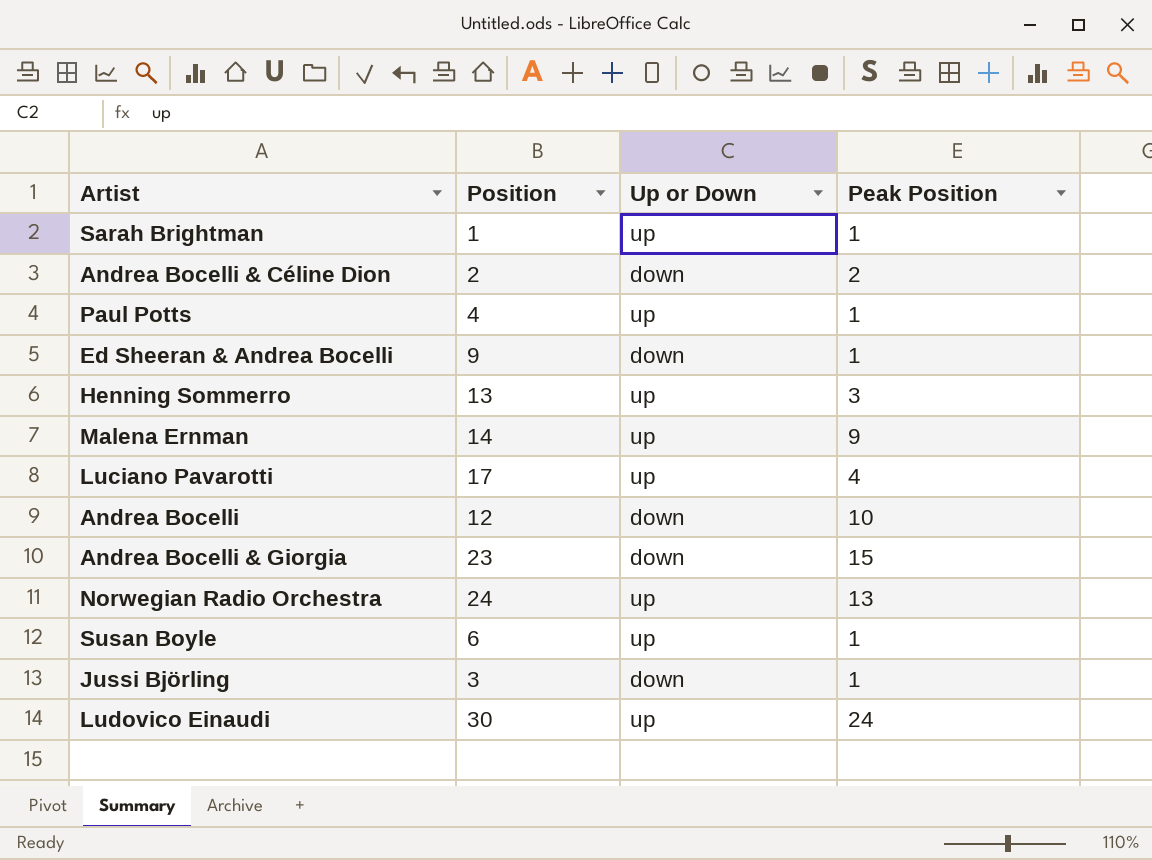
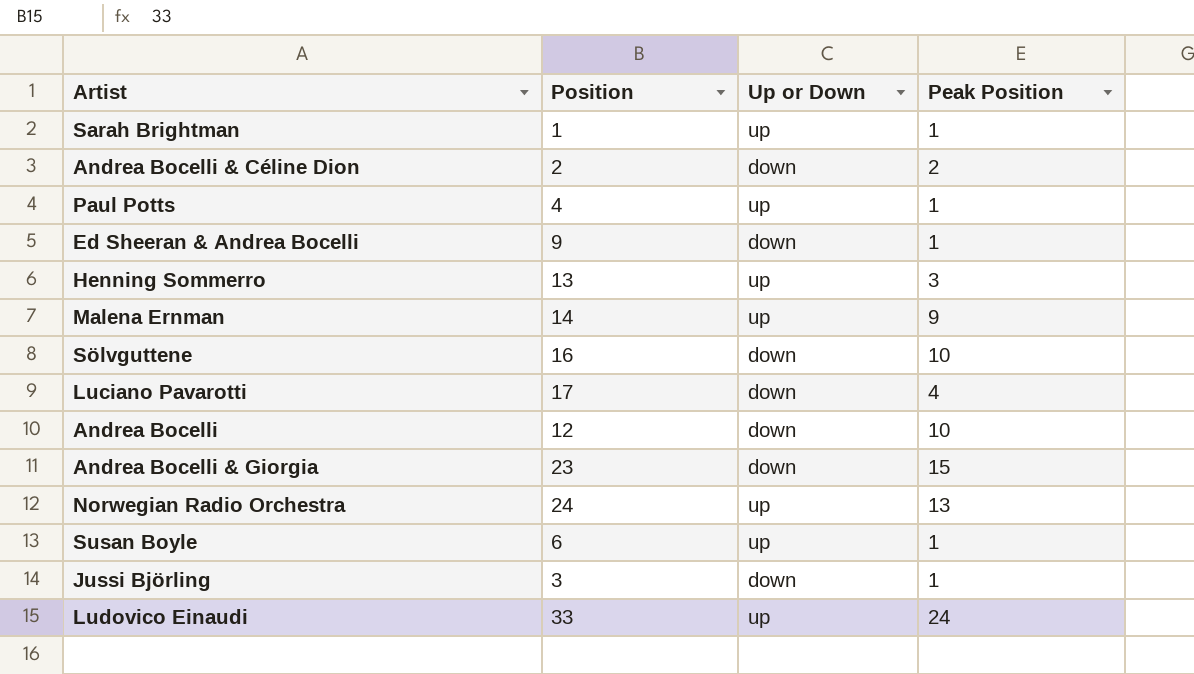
row Sölvguttene: none -> 16 | down | 10
Luciano Pavarotti | Up or Down: up -> down
Ludovico Einaudi | Position: 30 -> 33

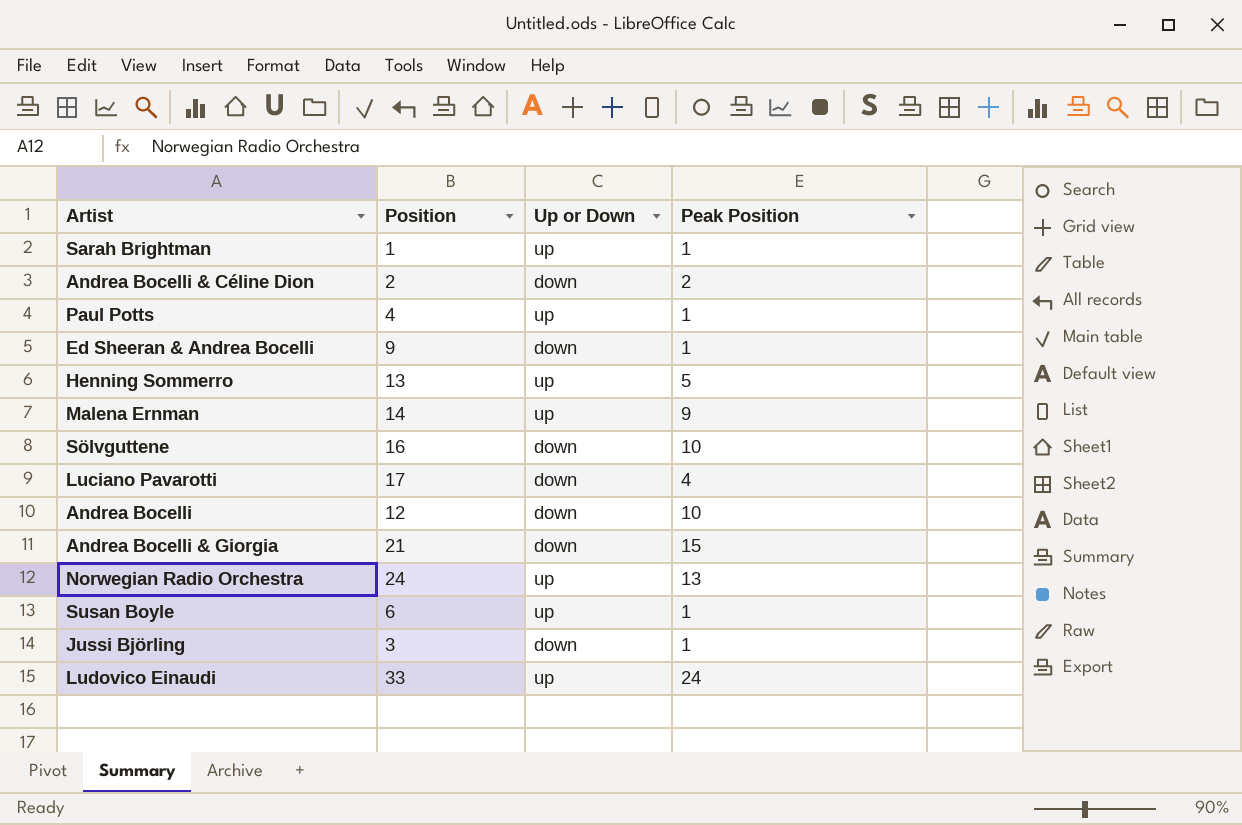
Henning Sommerro | Peak Position: 3 -> 5
Andrea Bocelli & Giorgia | Position: 23 -> 21

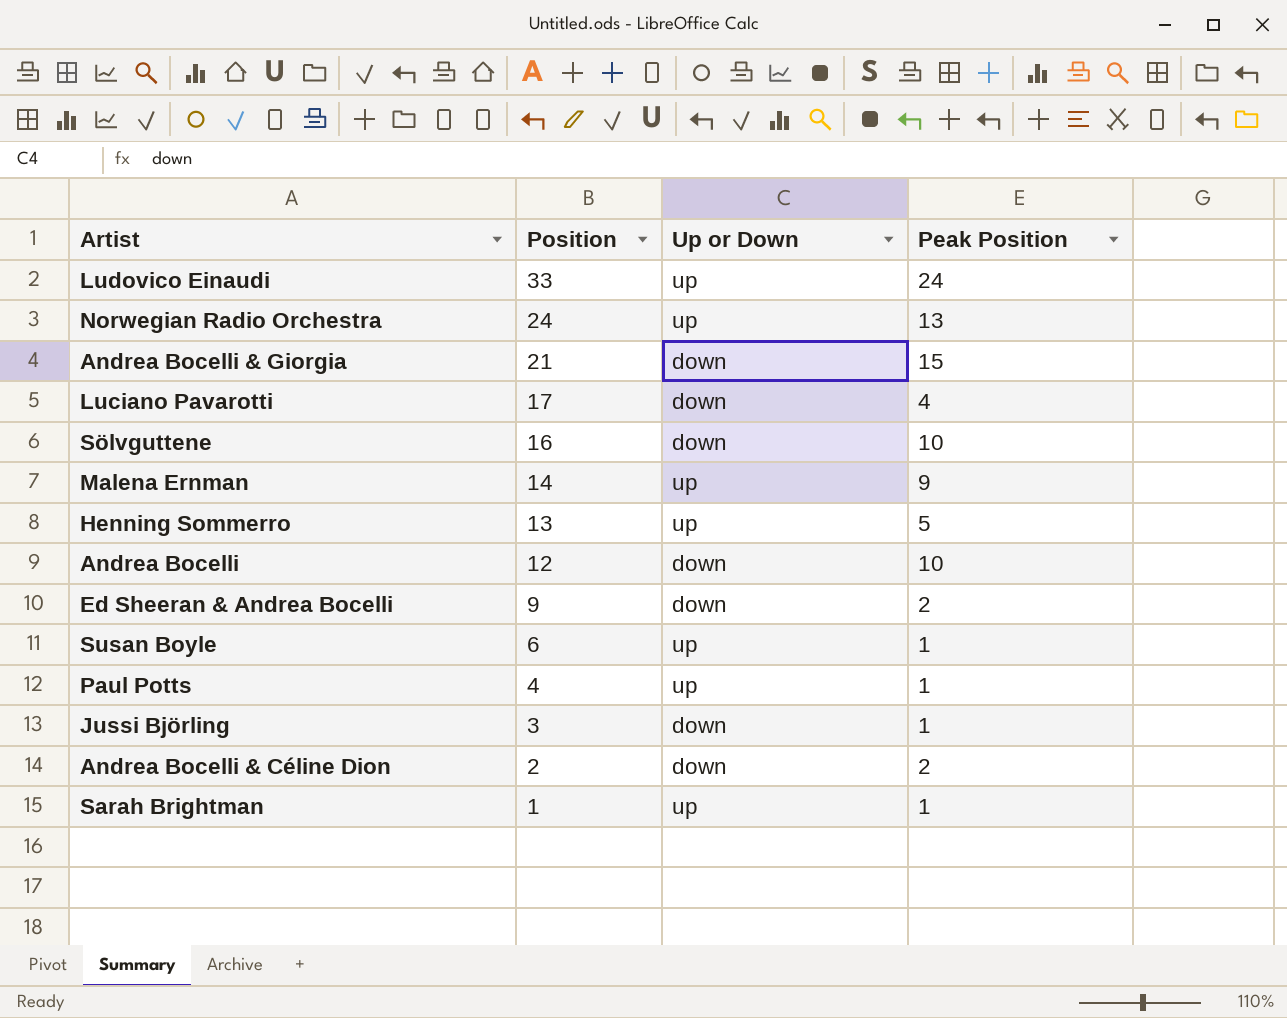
row order: none -> Position descending
Ed Sheeran & Andrea Bocelli | Peak Position: 1 -> 2

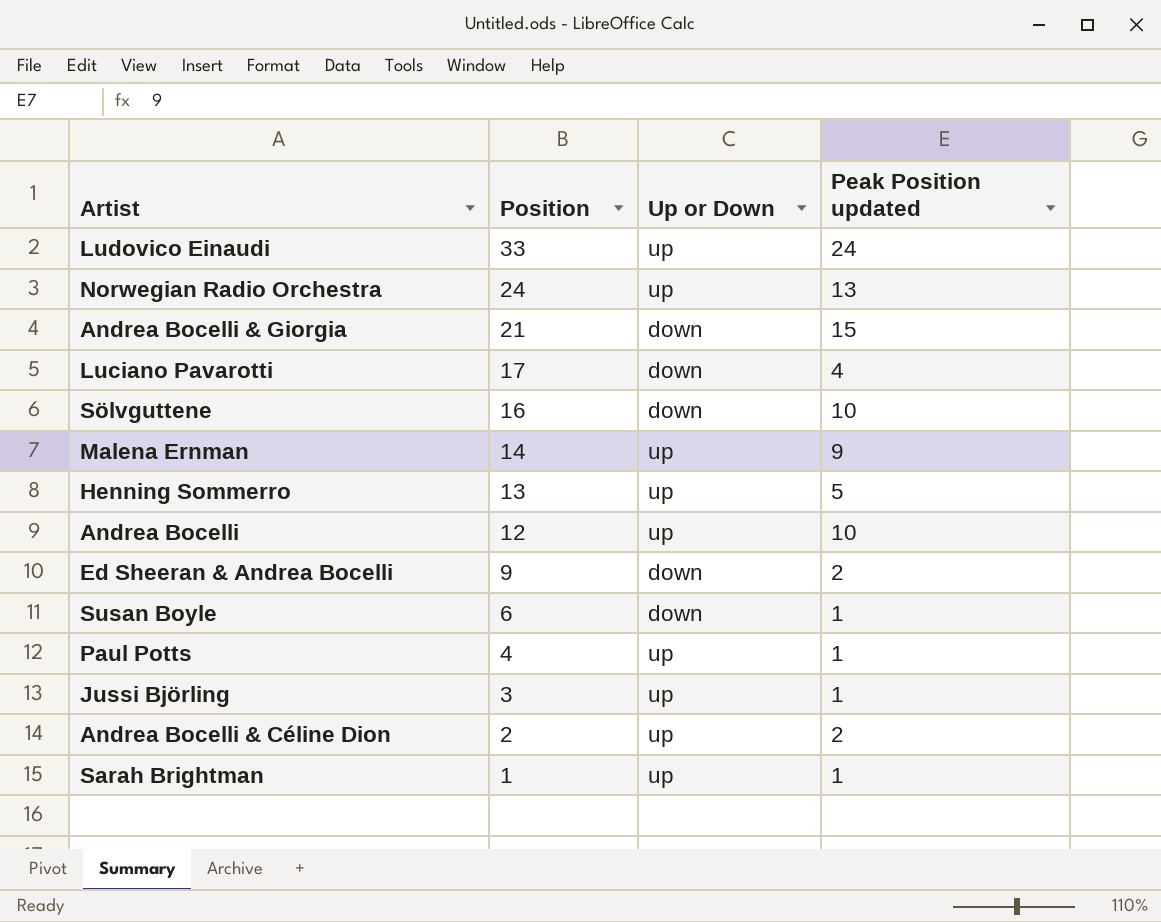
column name: Peak Position -> Peak Position updated
Andrea Bocelli | Up or Down: down -> up
Susan Boyle | Up or Down: up -> down
Jussi Björling | Up or Down: down -> up
Andrea Bocelli & Céline Dion | Up or Down: down -> up

